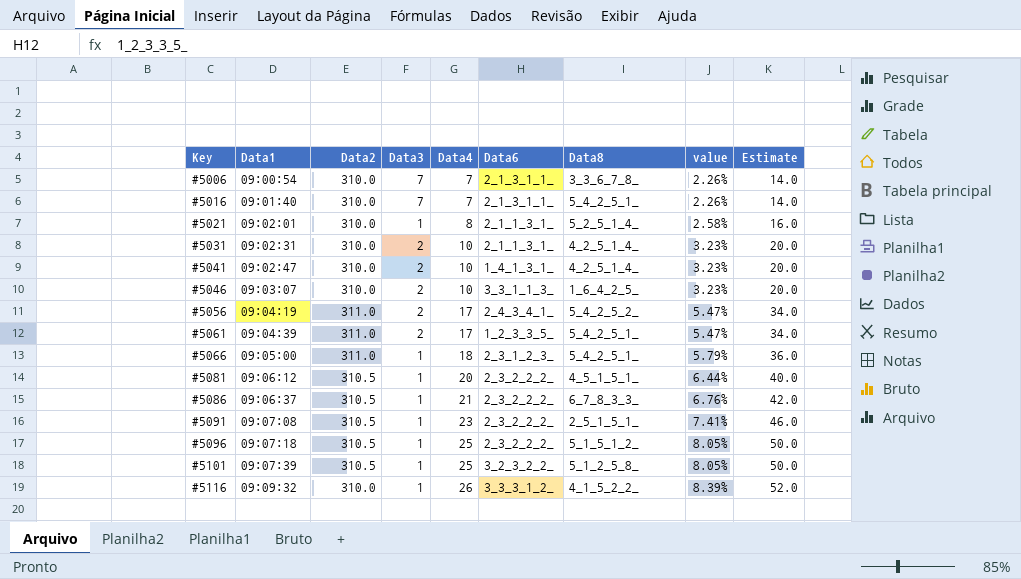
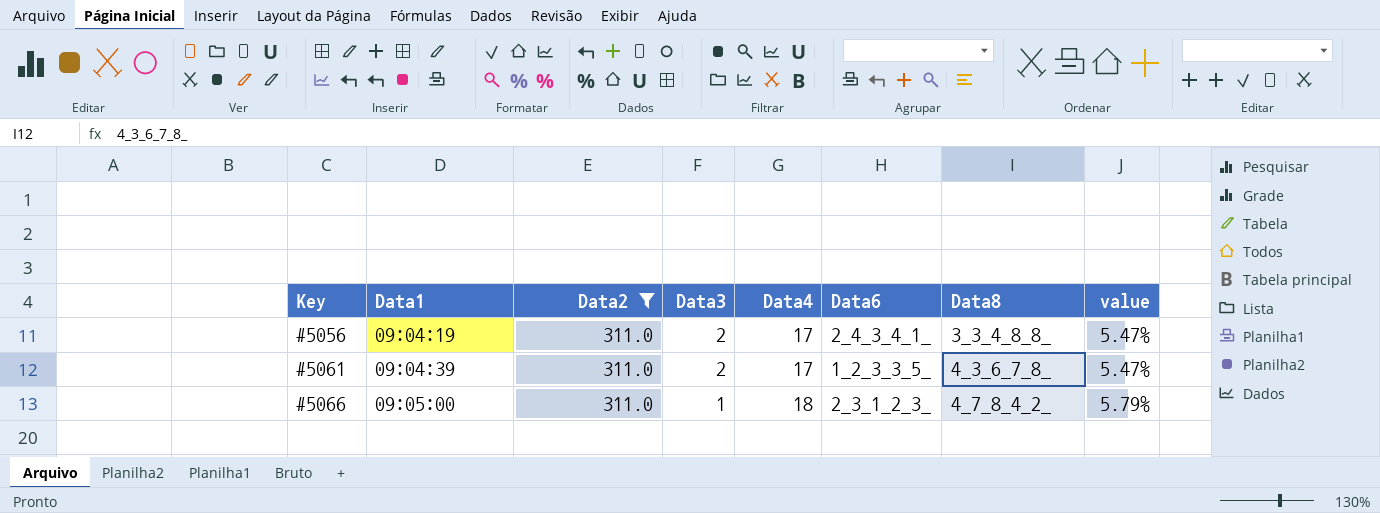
filter: none -> Data2 = 311.0
column Estimate | formula: [Data4] * 2 -> none
#5056 | Data8: 5_4_2_5_2_ -> 3_3_4_8_8_
#5061 | Data8: 5_4_2_5_1_ -> 4_3_6_7_8_
#5066 | Data8: 5_4_2_5_1_ -> 4_7_8_4_2_

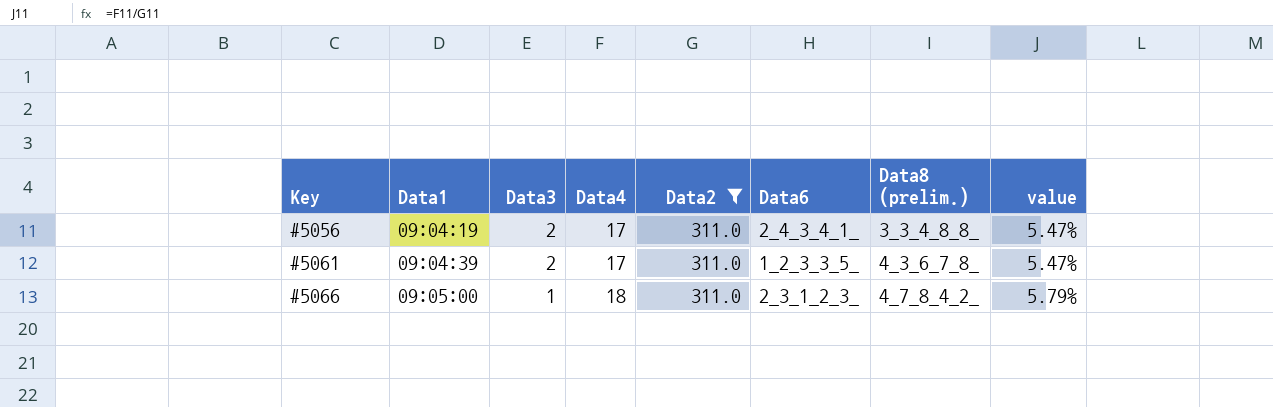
column Data2 | position: 3 -> 5
column name: Data8 -> Data8 (prelim.)

